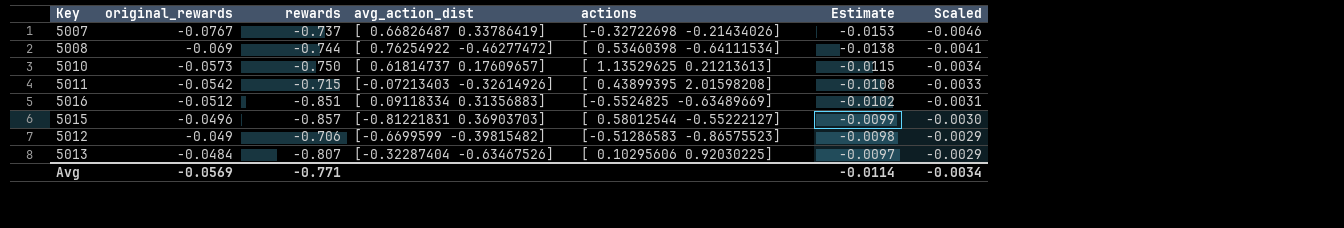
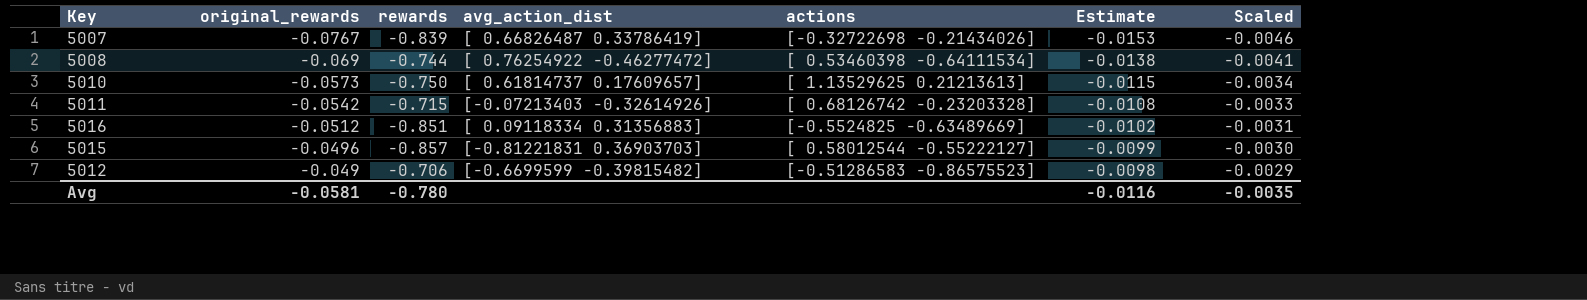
row 5013: -0.0484 | -0.807 | [-0.32287404 -0.63467526] | [ 0.10295606 0.92030225] | -0.0097 | -0.0029 -> none
5007 | rewards: -0.737 -> -0.839
5011 | actions: [ 0.43899395 2.01598208] -> [ 0.68126742 -0.23203328]
Avg | original_rewards: -0.0569 -> -0.0581
Avg | rewards: -0.771 -> -0.780
Avg | Estimate: -0.0114 -> -0.0116
Avg | Scaled: -0.0034 -> -0.0035

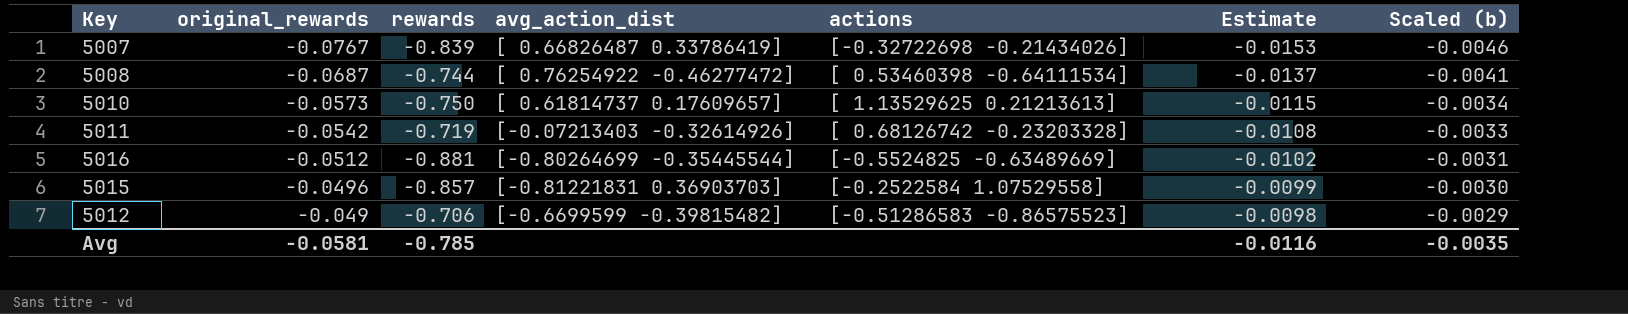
column name: Scaled -> Scaled (b)
5008 | original_rewards: -0.069 -> -0.0687
5008 | Estimate: -0.0138 -> -0.0137
5011 | rewards: -0.715 -> -0.719
5016 | rewards: -0.851 -> -0.881
5016 | avg_action_dist: [ 0.09118334 0.31356883] -> [-0.80264699 -0.35445544]
5015 | actions: [ 0.58012544 -0.55222127] -> [-0.2522584 1.07529558]
Avg | rewards: -0.780 -> -0.785

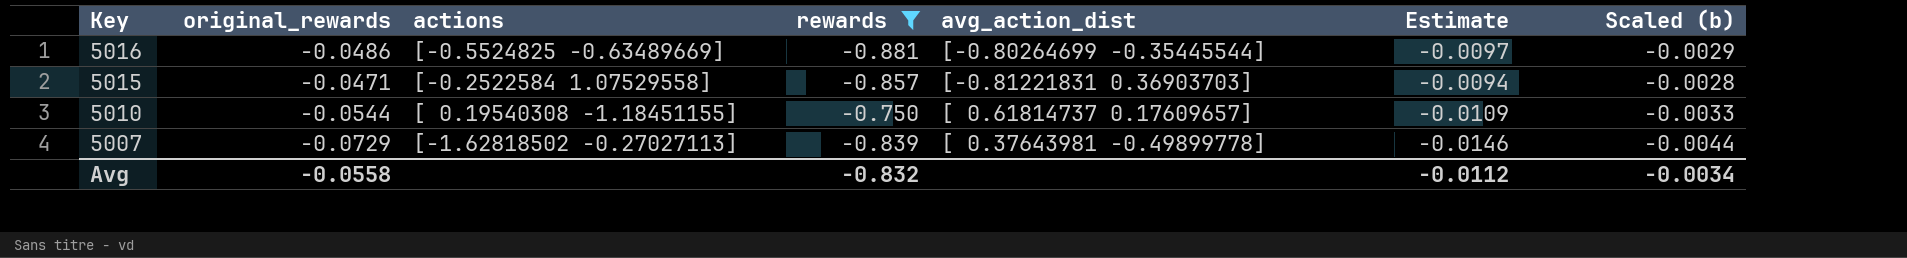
filter: none -> rewards <= -0.750
row order: original_rewards ascending -> Key descending
column actions | position: 5 -> 3
5016 | original_rewards: -0.0512 -> -0.0486
5016 | Estimate: -0.0102 -> -0.0097
5016 | Scaled (b): -0.0031 -> -0.0029
5015 | original_rewards: -0.0496 -> -0.0471
5015 | Estimate: -0.0099 -> -0.0094
5015 | Scaled (b): -0.0030 -> -0.0028
5010 | original_rewards: -0.0573 -> -0.0544
5010 | actions: [ 1.13529625 0.21213613] -> [ 0.19540308 -1.18451155]
5010 | Estimate: -0.0115 -> -0.0109
5010 | Scaled (b): -0.0034 -> -0.0033
5007 | original_rewards: -0.0767 -> -0.0729
5007 | actions: [-0.32722698 -0.21434026] -> [-1.62818502 -0.27027113]
5007 | avg_action_dist: [ 0.66826487 0.33786419] -> [ 0.37643981 -0.49899778]
5007 | Estimate: -0.0153 -> -0.0146
5007 | Scaled (b): -0.0046 -> -0.0044
Avg | original_rewards: -0.0581 -> -0.0558
Avg | rewards: -0.785 -> -0.832
Avg | Estimate: -0.0116 -> -0.0112
Avg | Scaled (b): -0.0035 -> -0.0034

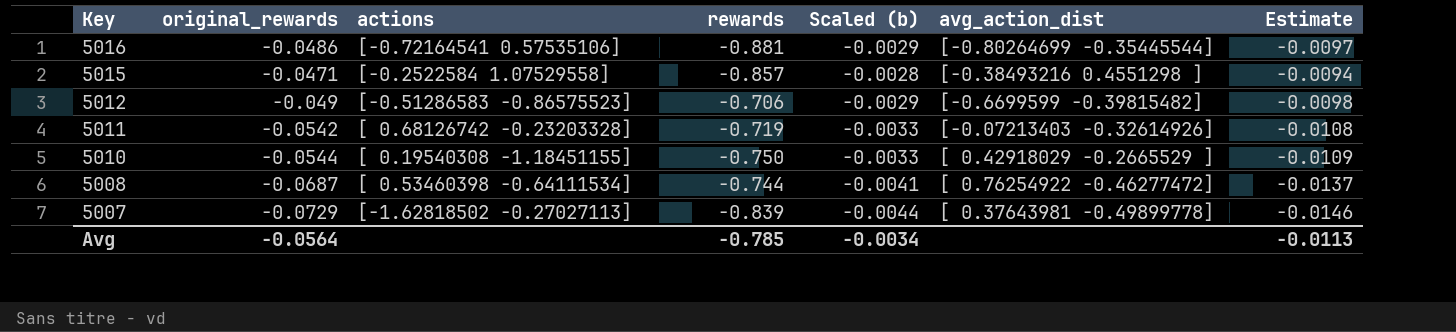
filter: rewards <= -0.750 -> none
column Scaled (b) | position: 7 -> 5
5016 | actions: [-0.5524825 -0.63489669] -> [-0.72164541 0.57535106]
5015 | avg_action_dist: [-0.81221831 0.36903703] -> [-0.38493216 0.4551298 ]
5010 | avg_action_dist: [ 0.61814737 0.17609657] -> [ 0.42918029 -0.2665529 ]
Avg | original_rewards: -0.0558 -> -0.0564
Avg | rewards: -0.832 -> -0.785
Avg | Estimate: -0.0112 -> -0.0113

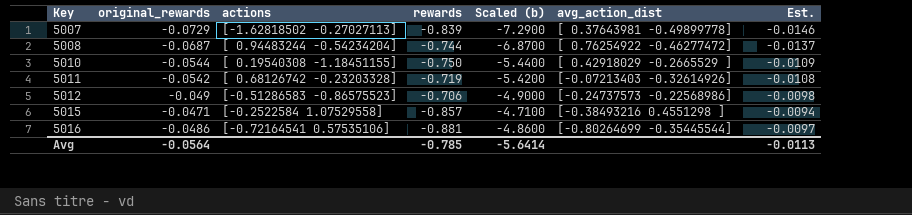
row order: Key descending -> Key ascending
column Scaled (b) | formula: [original_rewards] * 0.06 -> [original_rewards] * 100
column name: Estimate -> Est.
5008 | actions: [ 0.53460398 -0.64111534] -> [ 0.94483244 -0.54234204]
5012 | avg_action_dist: [-0.6699599 -0.39815482] -> [-0.24737573 -0.22568986]
Avg | Scaled (b): -0.0034 -> -5.6414

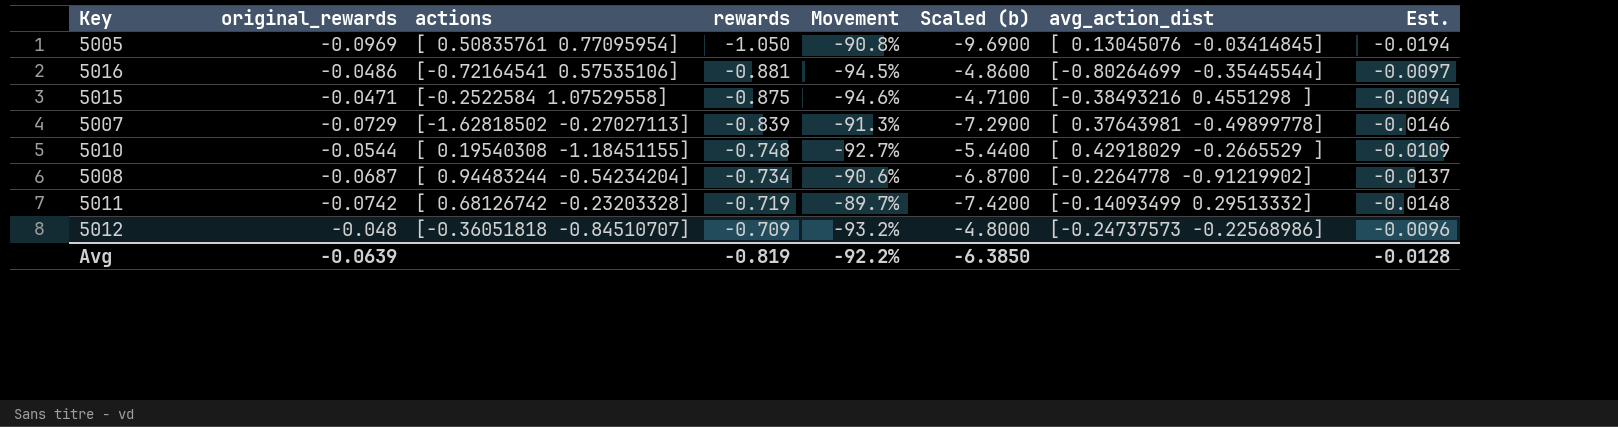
row order: Key ascending -> rewards ascending
column Movement | formula: none -> ([original_rewards] - [rewards]) / [rewards]
row 5005: none -> -0.0969 | [ 0.50835761 0.77095954] | -1.050 | -90.8% | -9.6900 | [ 0.13045076 -0.03414845] | -0.0194
5015 | rewards: -0.857 -> -0.875
5010 | rewards: -0.750 -> -0.748
5008 | rewards: -0.744 -> -0.734
5008 | avg_action_dist: [ 0.76254922 -0.46277472] -> [-0.2264778 -0.91219902]
5011 | original_rewards: -0.0542 -> -0.0742
5011 | Scaled (b): -5.4200 -> -7.4200
5011 | avg_action_dist: [-0.07213403 -0.32614926] -> [-0.14093499 0.29513332]
5011 | Est.: -0.0108 -> -0.0148
5012 | original_rewards: -0.049 -> -0.048
5012 | actions: [-0.51286583 -0.86575523] -> [-0.36051818 -0.84510707]
5012 | rewards: -0.706 -> -0.709
5012 | Scaled (b): -4.9000 -> -4.8000
5012 | Est.: -0.0098 -> -0.0096
Avg | original_rewards: -0.0564 -> -0.0639
Avg | rewards: -0.785 -> -0.819
Avg | Scaled (b): -5.6414 -> -6.3850
Avg | Est.: -0.0113 -> -0.0128

